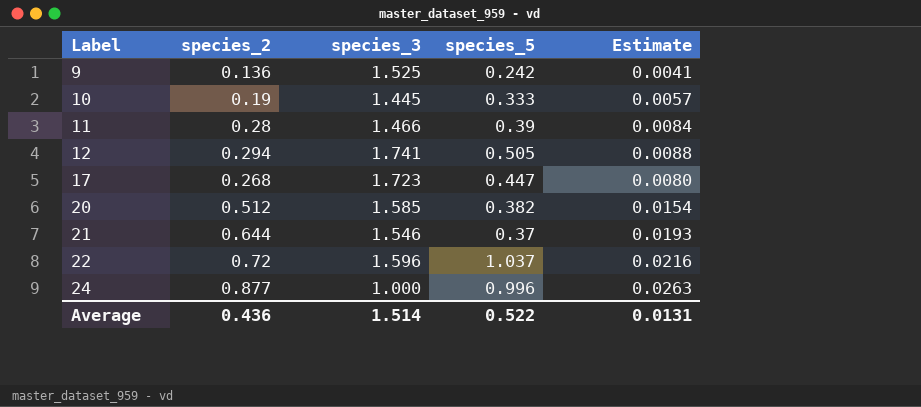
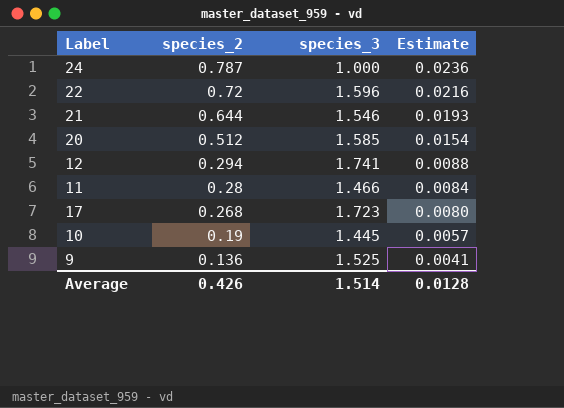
row order: Label ascending -> species_2 descending
column species_5 | position: 4 -> none
24 | species_2: 0.877 -> 0.787
24 | Estimate: 0.0263 -> 0.0236
Average | species_2: 0.436 -> 0.426
Average | Estimate: 0.0131 -> 0.0128

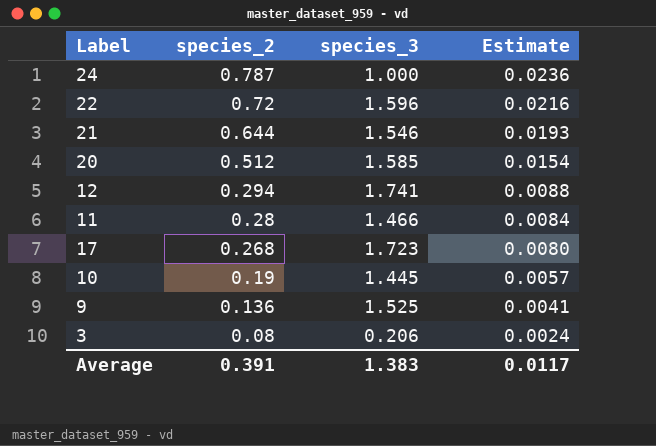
row 3: none -> 0.08 | 0.206 | 0.0024
Average | species_2: 0.426 -> 0.391
Average | species_3: 1.514 -> 1.383
Average | Estimate: 0.0128 -> 0.0117

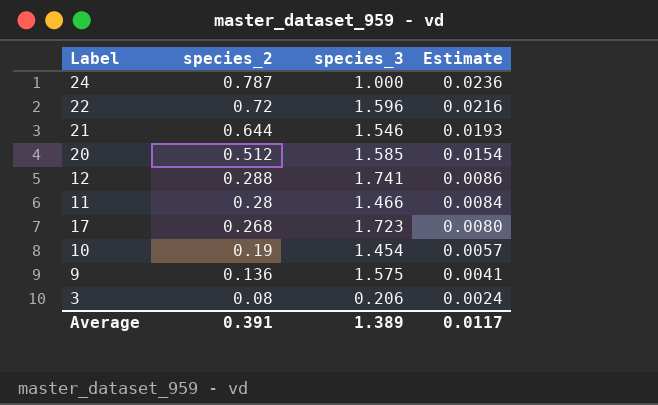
12 | species_2: 0.294 -> 0.288
12 | Estimate: 0.0088 -> 0.0086
10 | species_3: 1.445 -> 1.454
9 | species_3: 1.525 -> 1.575
Average | species_3: 1.383 -> 1.389

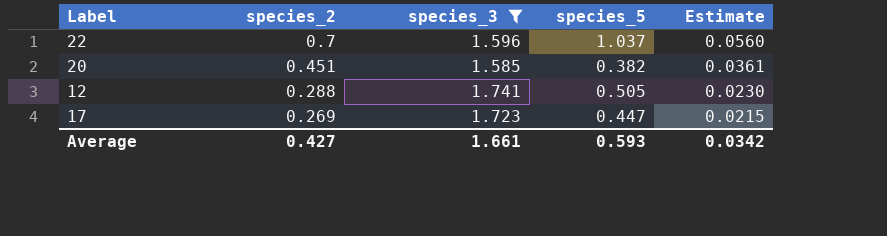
filter: none -> species_3 >= 1.585
column species_5 | position: none -> 4
column Estimate | formula: [species_2] * 0.03 -> [species_2] * 0.08
22 | species_2: 0.72 -> 0.7
20 | species_2: 0.512 -> 0.451
17 | species_2: 0.268 -> 0.269
Average | species_2: 0.391 -> 0.427
Average | species_3: 1.389 -> 1.661
Average | Estimate: 0.0117 -> 0.0342

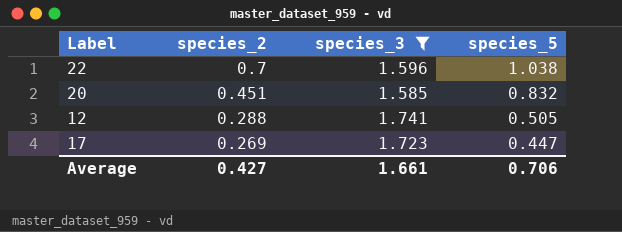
column Estimate | formula: [species_2] * 0.08 -> none
22 | species_5: 1.037 -> 1.038
20 | species_5: 0.382 -> 0.832
Average | species_5: 0.593 -> 0.706

